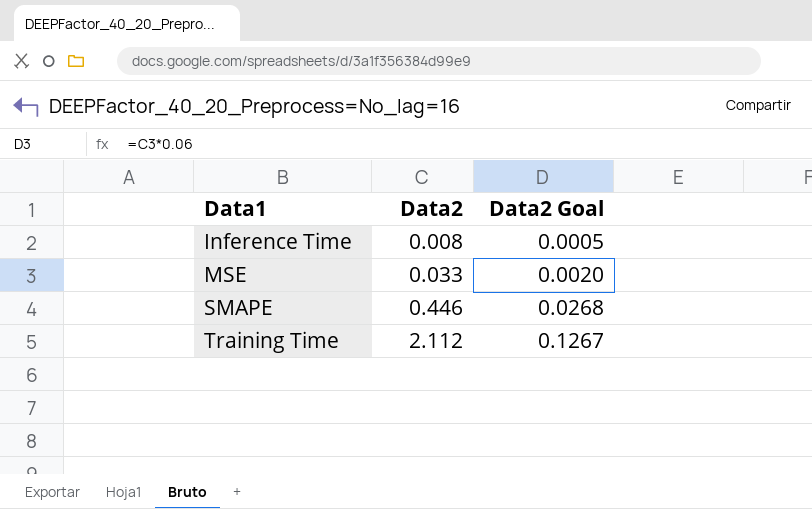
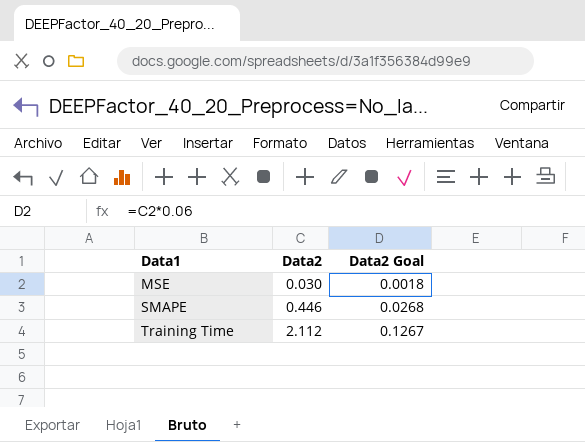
row Inference Time: 0.008 | 0.0005 -> none
MSE | Data2: 0.033 -> 0.030
MSE | Data2 Goal: 0.0020 -> 0.0018

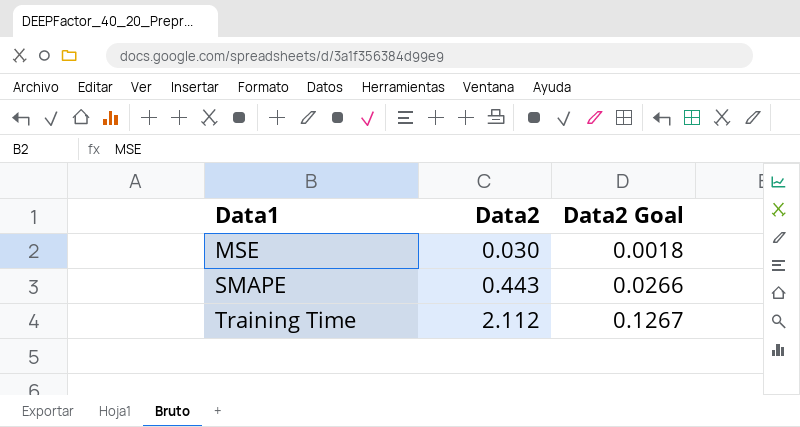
SMAPE | Data2: 0.446 -> 0.443
SMAPE | Data2 Goal: 0.0268 -> 0.0266

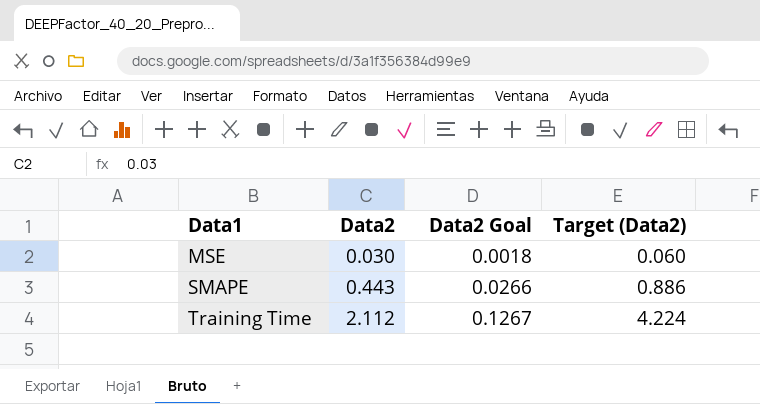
column Target (Data2) | formula: none -> [Data2] * 2

